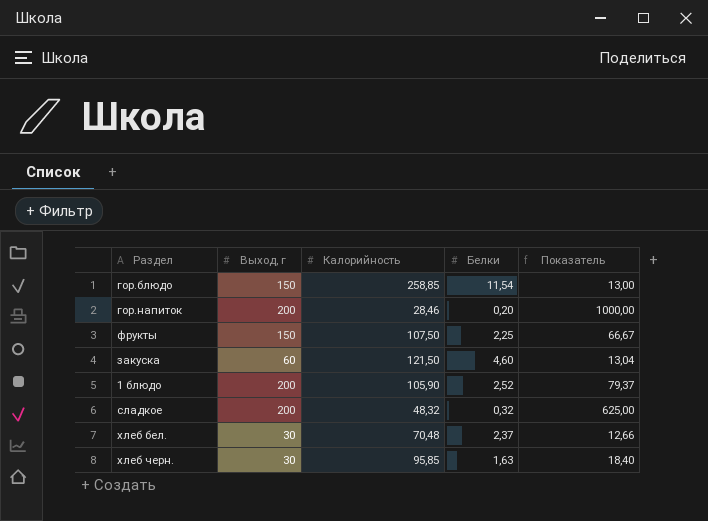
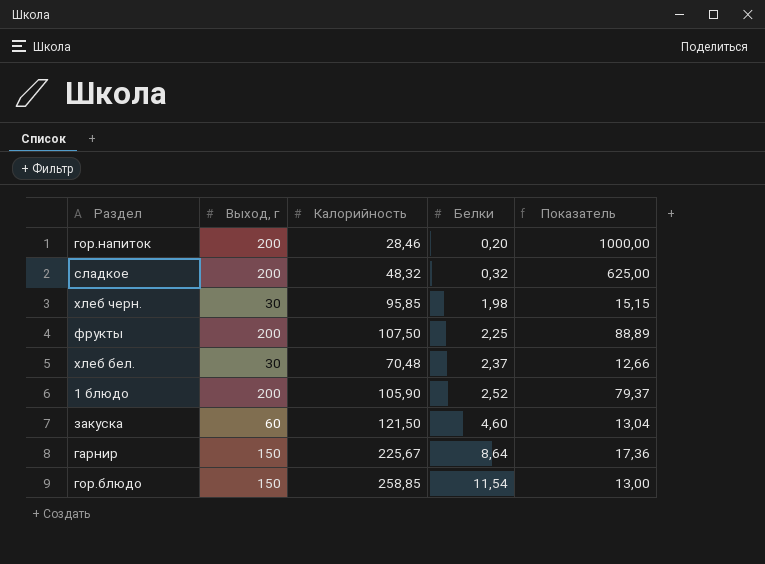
row order: none -> Белки ascending
хлеб черн. | Белки: 1,63 -> 1,98
хлеб черн. | Показатель: 18,40 -> 15,15
фрукты | Выход, г: 150 -> 200
фрукты | Показатель: 66,67 -> 88,89
row гарнир: none -> 150 | 225,67 | 8,64 | 17,36

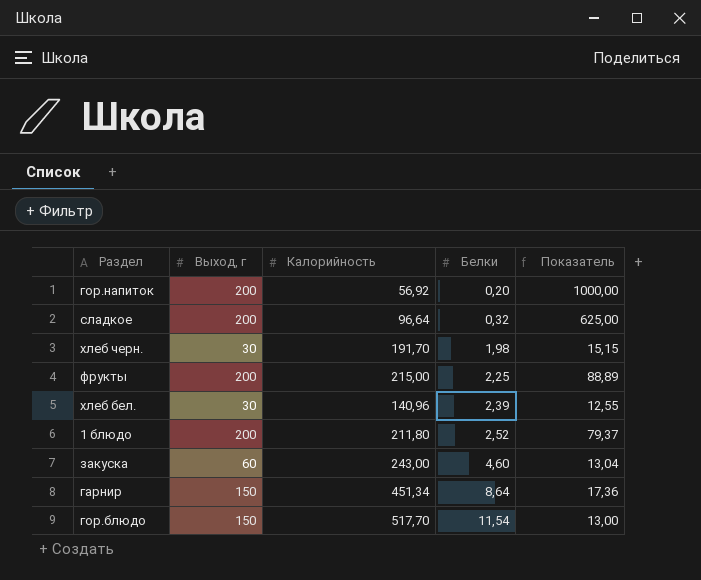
гор.напиток | Калорийность: 28,46 -> 56,92
сладкое | Калорийность: 48,32 -> 96,64
хлеб черн. | Калорийность: 95,85 -> 191,70
фрукты | Калорийность: 107,50 -> 215,00
хлеб бел. | Калорийность: 70,48 -> 140,96
хлеб бел. | Белки: 2,37 -> 2,39
хлеб бел. | Показатель: 12,66 -> 12,55
1 блюдо | Калорийность: 105,90 -> 211,80
закуска | Калорийность: 121,50 -> 243,00
гарнир | Калорийность: 225,67 -> 451,34
гор.блюдо | Калорийность: 258,85 -> 517,70

